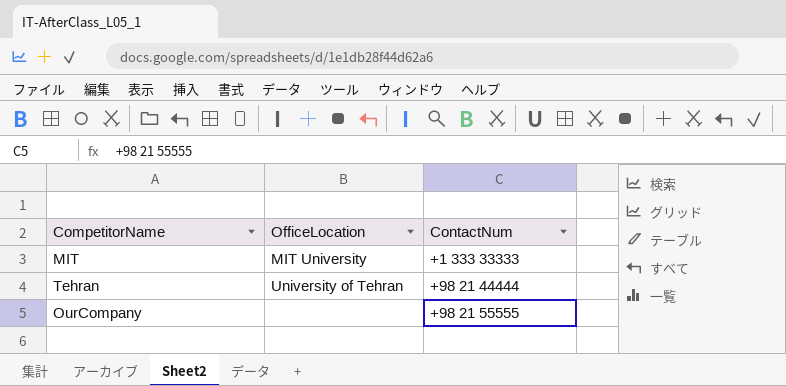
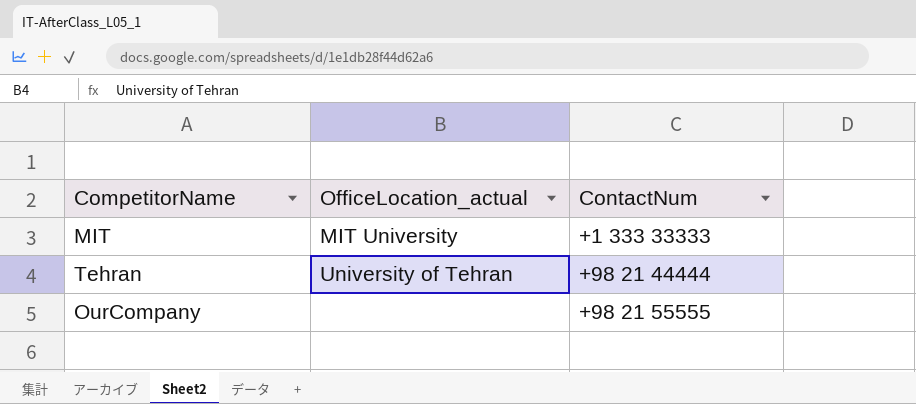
column name: OfficeLocation -> OfficeLocation_actual

